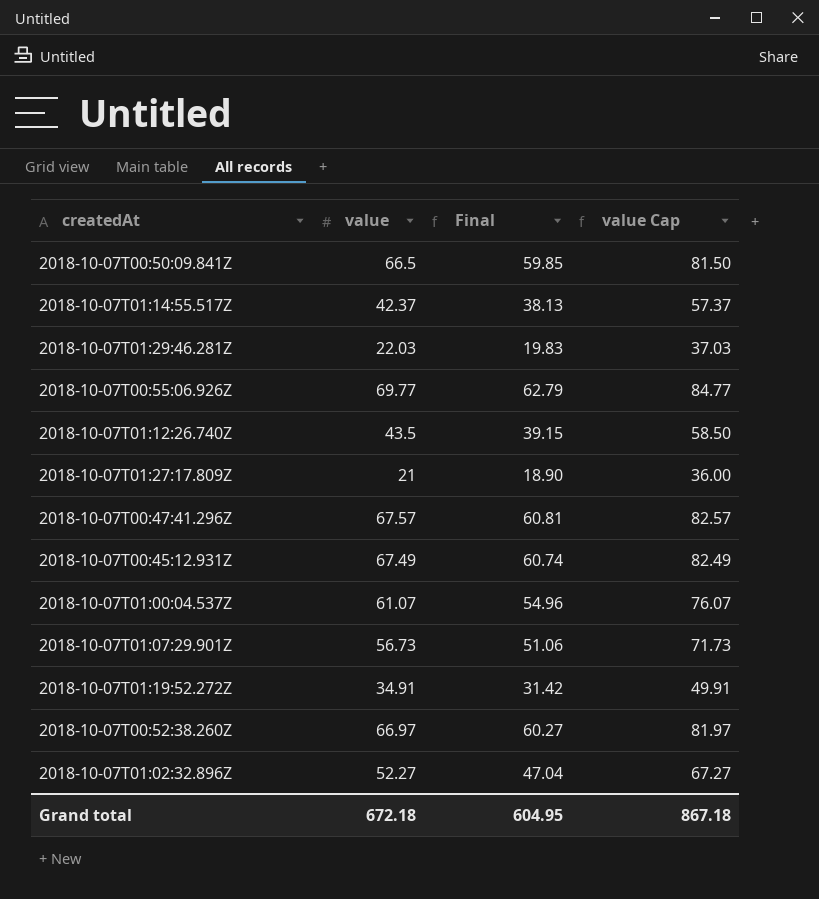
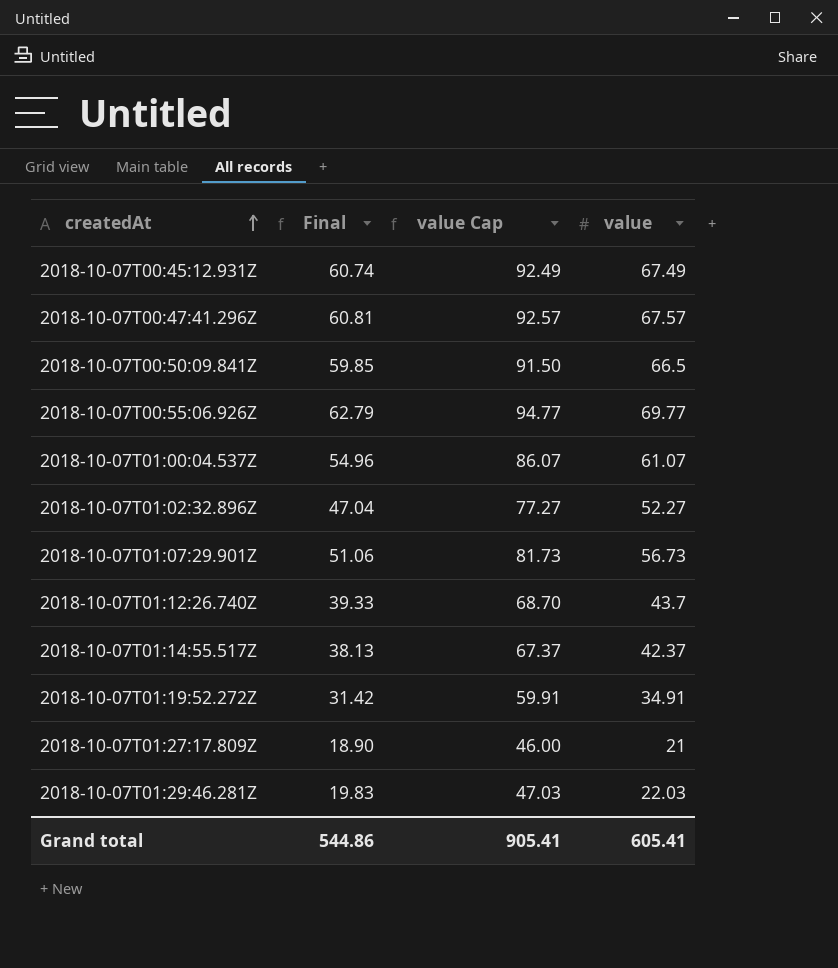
row order: none -> createdAt ascending
column value Cap | formula: [value] + 15 -> [value] + 25
column value | position: 2 -> 4
row 2018-10-07T00:52:38.260Z: 66.97 | 60.27 | 81.97 -> none
2018-10-07T01:12:26.740Z | Final: 39.15 -> 39.33
2018-10-07T01:12:26.740Z | value: 43.5 -> 43.7
Grand total | Final: 604.95 -> 544.86
Grand total | value Cap: 867.18 -> 905.41
Grand total | value: 672.18 -> 605.41

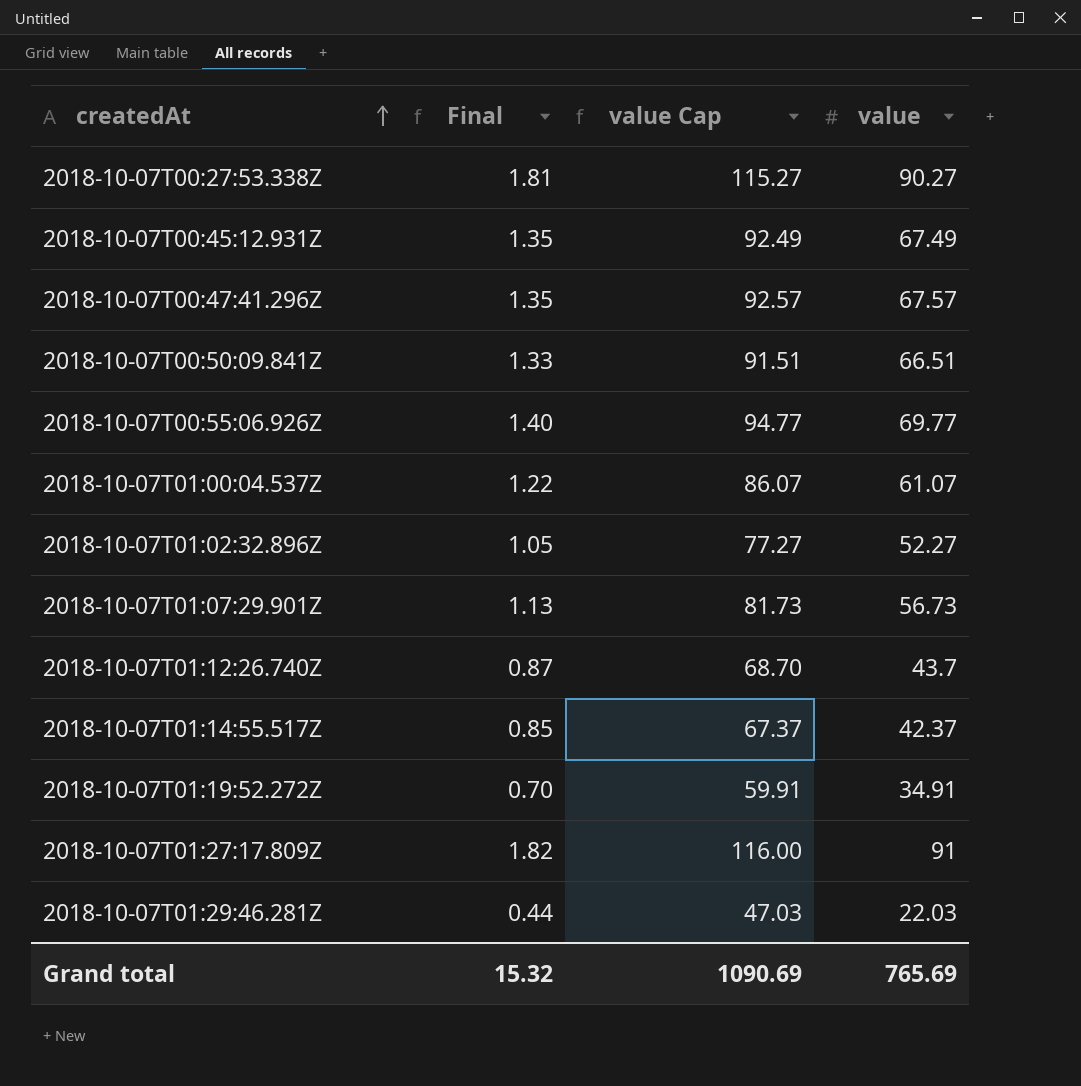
column Final | formula: [value] * 0.9 -> [value] * 0.02
row 2018-10-07T00:27:53.338Z: none -> 1.81 | 115.27 | 90.27
2018-10-07T00:50:09.841Z | value Cap: 91.50 -> 91.51
2018-10-07T00:50:09.841Z | value: 66.5 -> 66.51
2018-10-07T01:27:17.809Z | value Cap: 46.00 -> 116.00
2018-10-07T01:27:17.809Z | value: 21 -> 91
Grand total | Final: 544.86 -> 15.32
Grand total | value Cap: 905.41 -> 1090.69
Grand total | value: 605.41 -> 765.69

